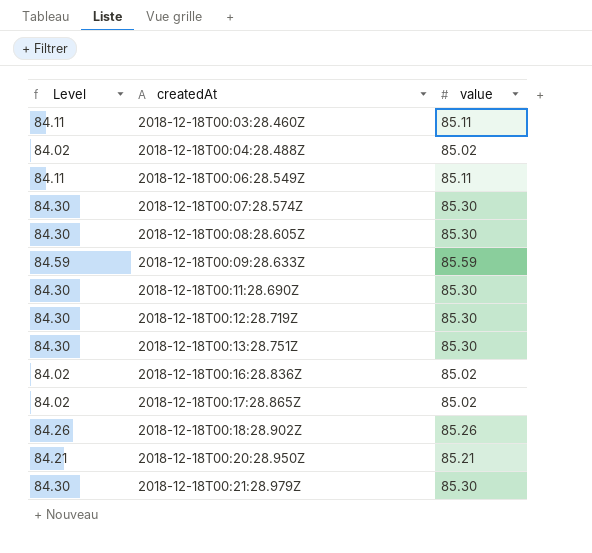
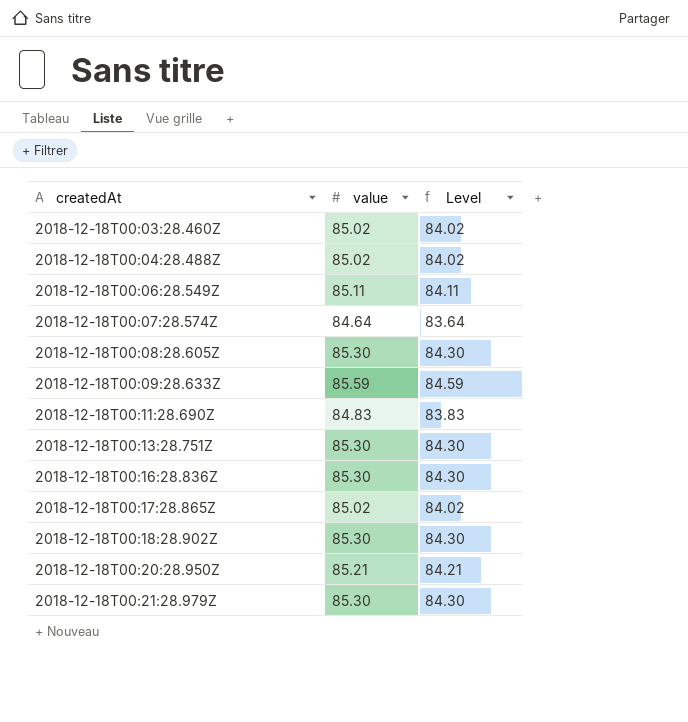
column Level | position: 1 -> 3
row 2018-12-18T00:12:28.719Z: 84.30 | 85.30 -> none
2018-12-18T00:03:28.460Z | value: 85.11 -> 85.02
2018-12-18T00:03:28.460Z | Level: 84.11 -> 84.02
2018-12-18T00:07:28.574Z | value: 85.30 -> 84.64
2018-12-18T00:07:28.574Z | Level: 84.30 -> 83.64
2018-12-18T00:11:28.690Z | value: 85.30 -> 84.83
2018-12-18T00:11:28.690Z | Level: 84.30 -> 83.83
2018-12-18T00:16:28.836Z | value: 85.02 -> 85.30
2018-12-18T00:16:28.836Z | Level: 84.02 -> 84.30
2018-12-18T00:18:28.902Z | value: 85.26 -> 85.30
2018-12-18T00:18:28.902Z | Level: 84.26 -> 84.30

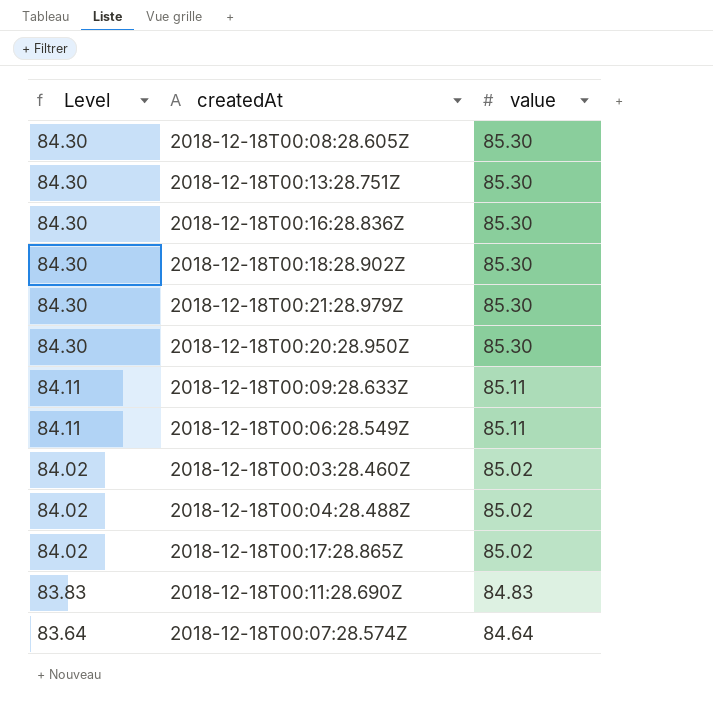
row order: createdAt ascending -> Level descending
column Level | position: 3 -> 1
2018-12-18T00:20:28.950Z | Level: 84.21 -> 84.30
2018-12-18T00:20:28.950Z | value: 85.21 -> 85.30
2018-12-18T00:09:28.633Z | Level: 84.59 -> 84.11
2018-12-18T00:09:28.633Z | value: 85.59 -> 85.11

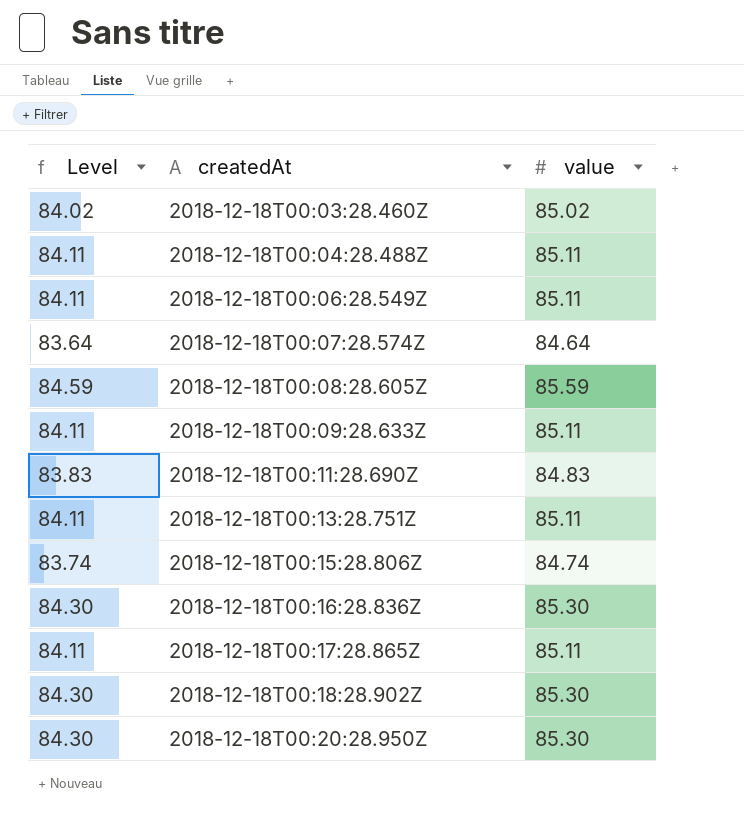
row order: Level descending -> createdAt ascending
row 2018-12-18T00:21:28.979Z: 84.30 | 85.30 -> none
2018-12-18T00:04:28.488Z | Level: 84.02 -> 84.11
2018-12-18T00:04:28.488Z | value: 85.02 -> 85.11
2018-12-18T00:08:28.605Z | Level: 84.30 -> 84.59
2018-12-18T00:08:28.605Z | value: 85.30 -> 85.59
2018-12-18T00:13:28.751Z | Level: 84.30 -> 84.11
2018-12-18T00:13:28.751Z | value: 85.30 -> 85.11
row 2018-12-18T00:15:28.806Z: none -> 83.74 | 84.74
2018-12-18T00:17:28.865Z | Level: 84.02 -> 84.11
2018-12-18T00:17:28.865Z | value: 85.02 -> 85.11

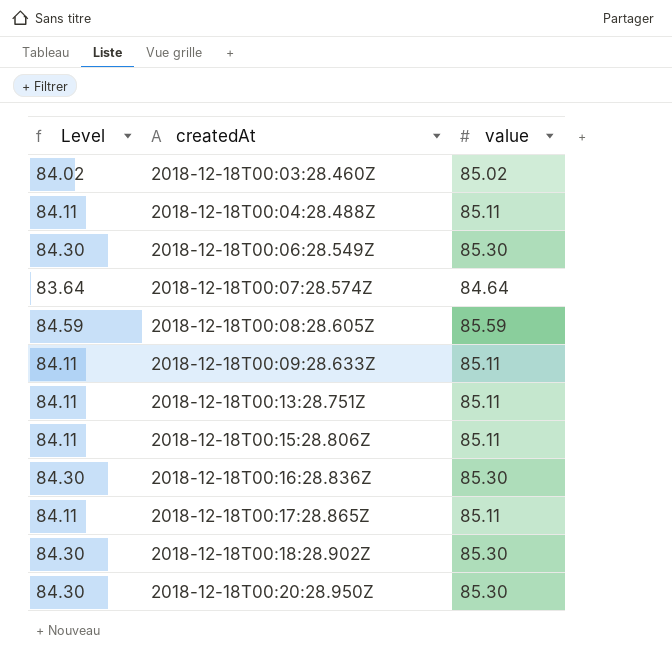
row 2018-12-18T00:11:28.690Z: 83.83 | 84.83 -> none
2018-12-18T00:06:28.549Z | Level: 84.11 -> 84.30
2018-12-18T00:06:28.549Z | value: 85.11 -> 85.30
2018-12-18T00:15:28.806Z | Level: 83.74 -> 84.11
2018-12-18T00:15:28.806Z | value: 84.74 -> 85.11

